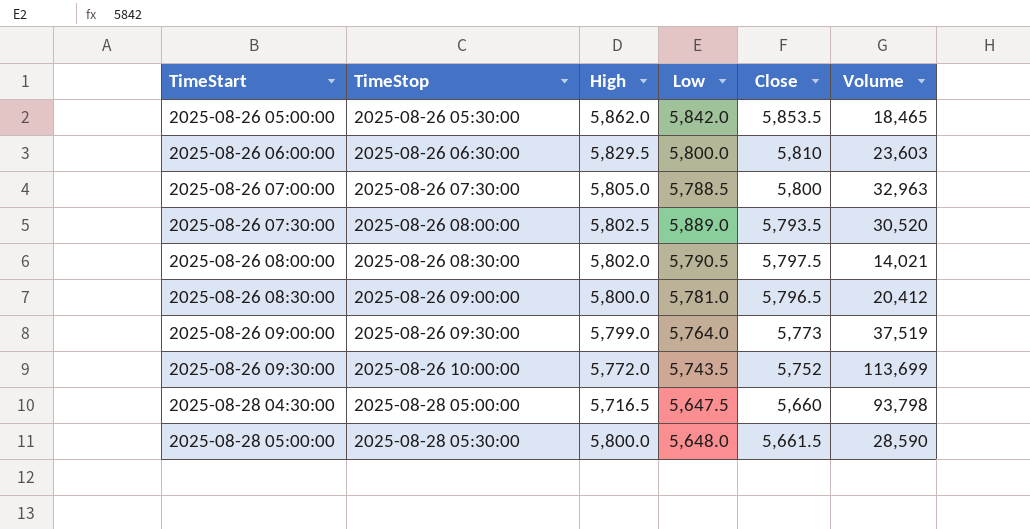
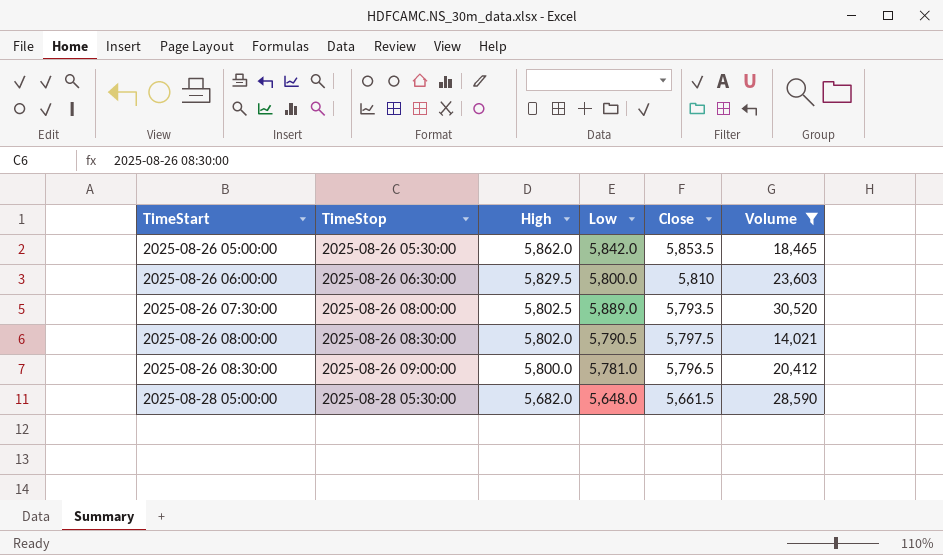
filter: none -> Volume <= 30,520
2025-08-28 05:00:00 | High: 5,800.0 -> 5,682.0

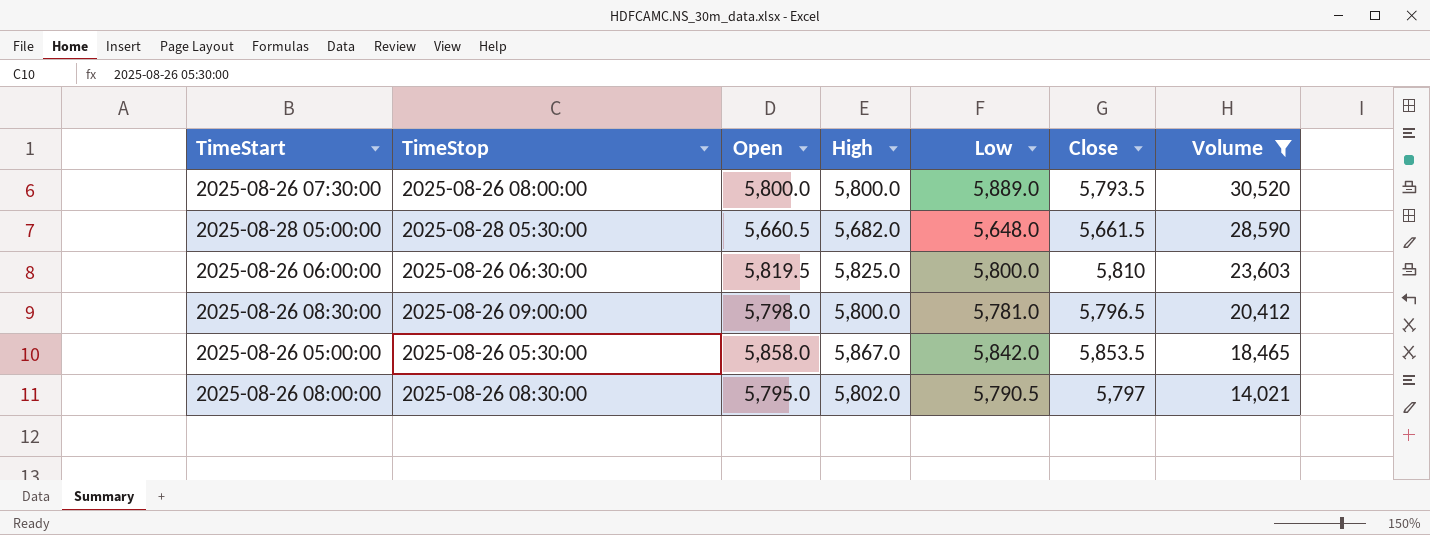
row order: TimeStart ascending -> Volume descending
column Open | position: none -> 3
2025-08-26 07:30:00 | High: 5,802.5 -> 5,800.0
2025-08-26 06:00:00 | High: 5,829.5 -> 5,825.0
2025-08-26 05:00:00 | High: 5,862.0 -> 5,867.0
2025-08-26 08:00:00 | Close: 5,797.5 -> 5,797

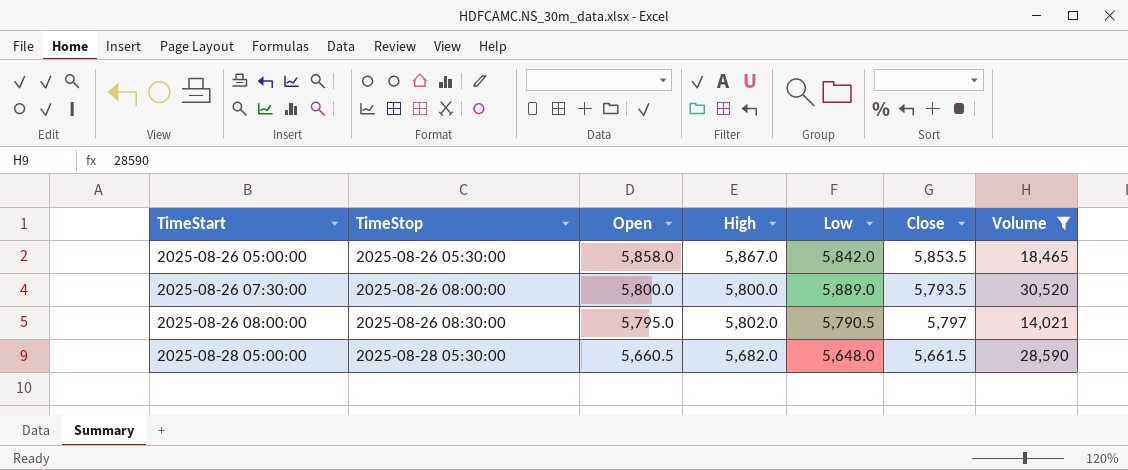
row order: Volume descending -> TimeStart ascending
row 2025-08-26 06:00:00: 2025-08-26 06:30:00 | 5,819.5 | 5,825.0 | 5,800.0 | 5,810 | 23,603 -> none
row 2025-08-26 08:30:00: 2025-08-26 09:00:00 | 5,798.0 | 5,800.0 | 5,781.0 | 5,796.5 | 20,412 -> none

